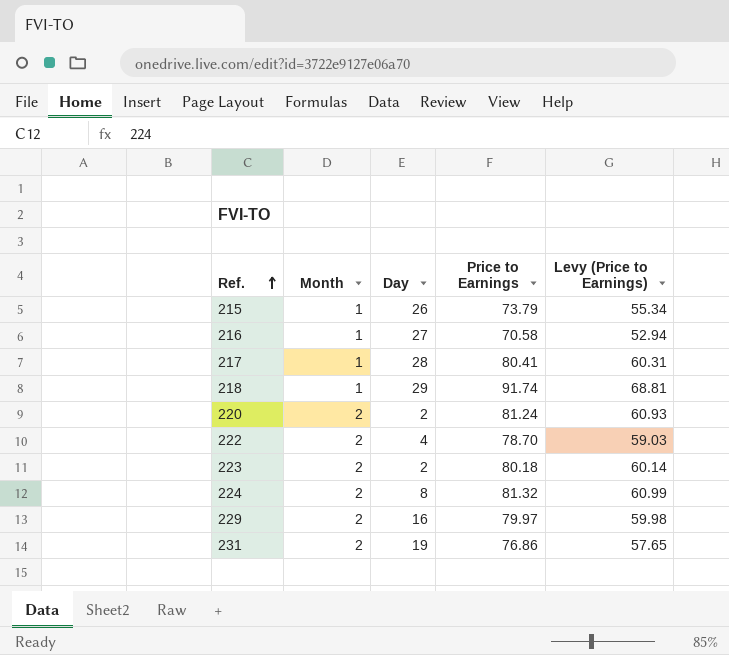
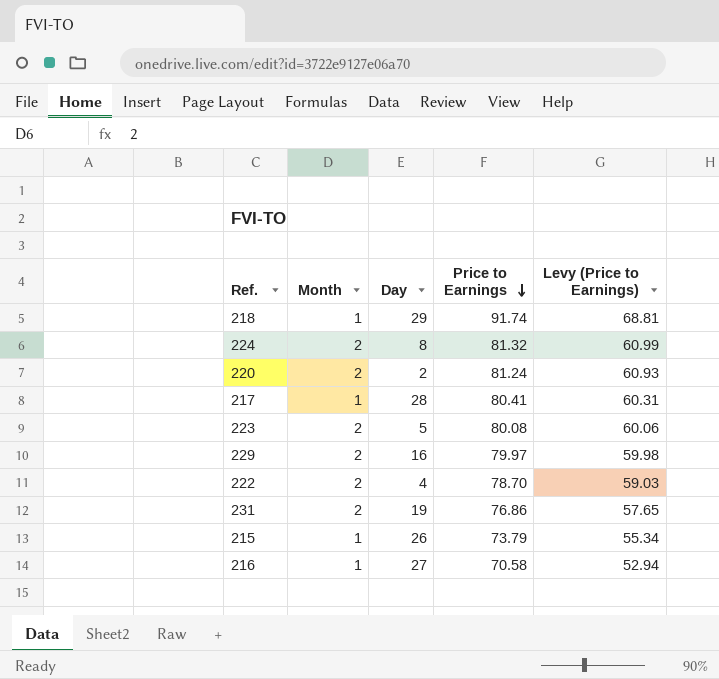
row order: Ref. ascending -> Price to Earnings descending
223 | Day: 2 -> 5
223 | Price to Earnings: 80.18 -> 80.08
223 | Levy (Price to Earnings): 60.14 -> 60.06

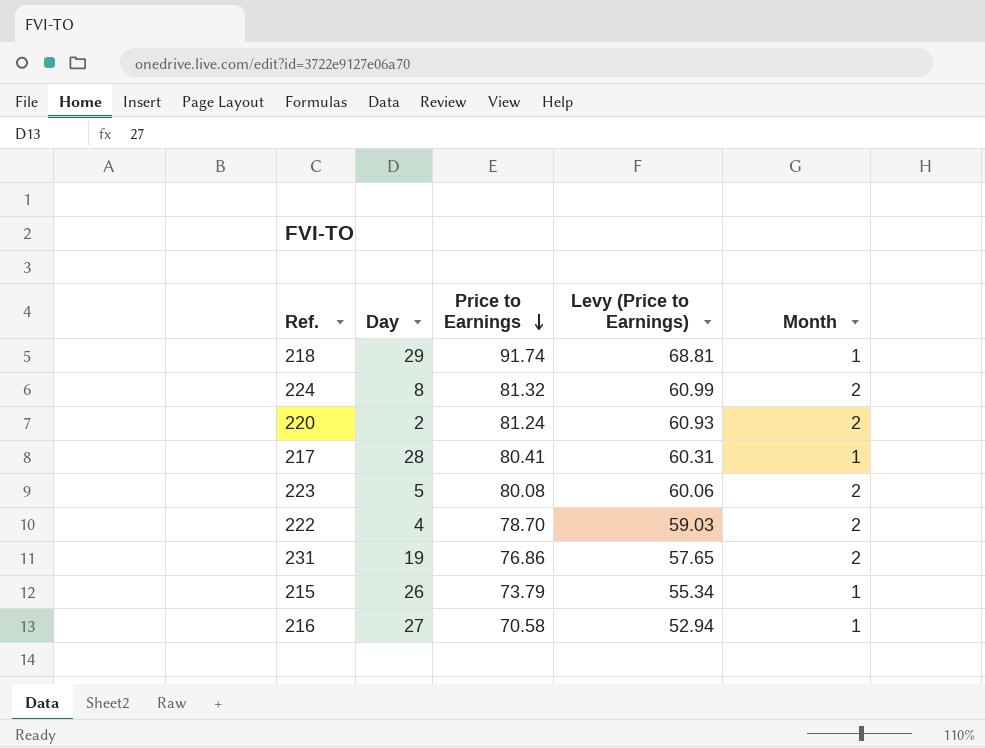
column Month | position: 2 -> 5
row 229: 2 | 16 | 79.97 | 59.98 -> none

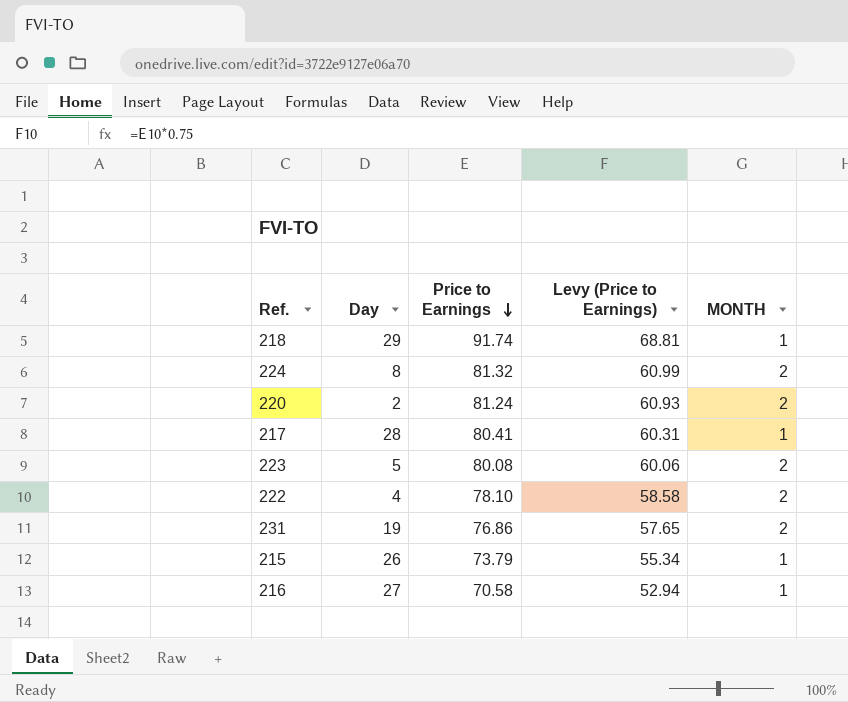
column name: Month -> MONTH
222 | Price to Earnings: 78.70 -> 78.10
222 | Levy (Price to Earnings): 59.03 -> 58.58

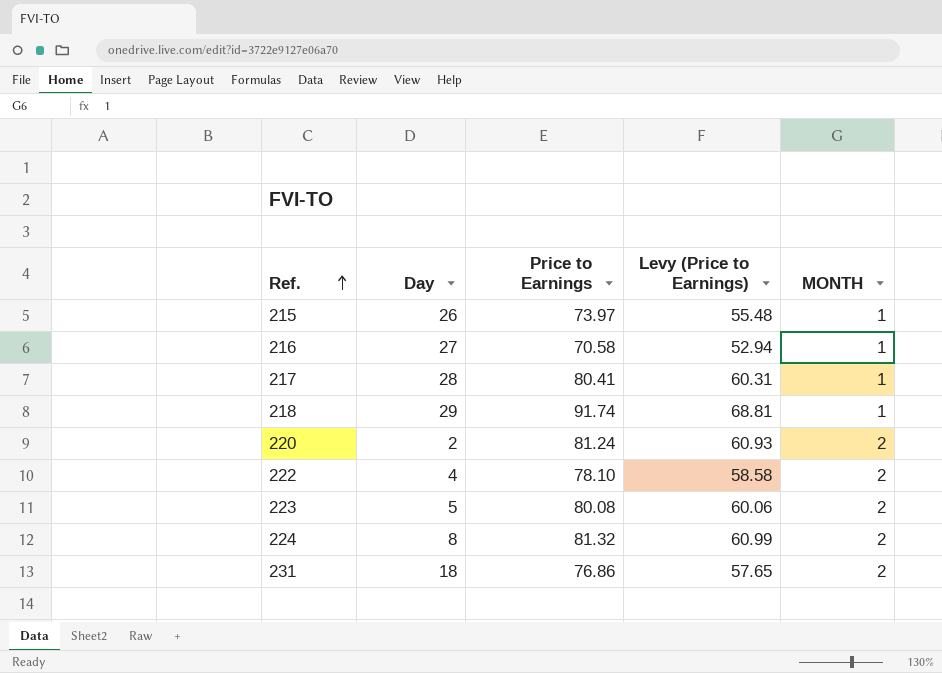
row order: Price to Earnings descending -> Ref. ascending
215 | Price to Earnings: 73.79 -> 73.97
215 | Levy (Price to Earnings): 55.34 -> 55.48
231 | Day: 19 -> 18

